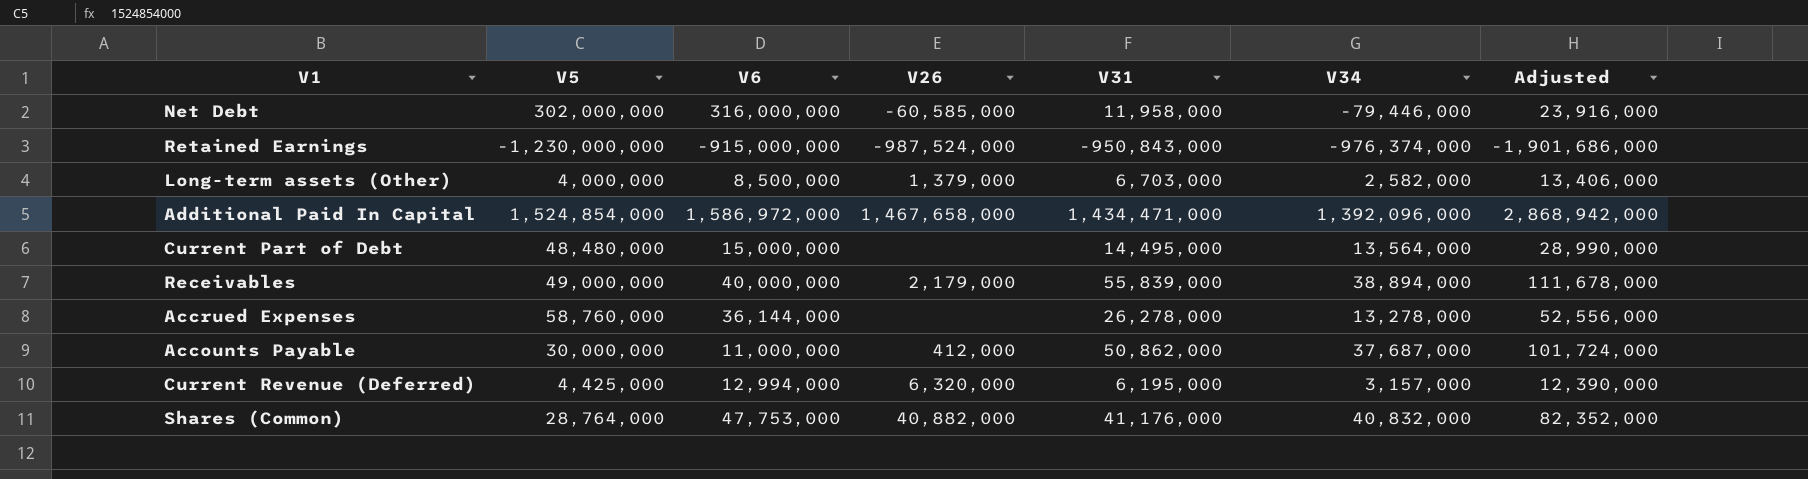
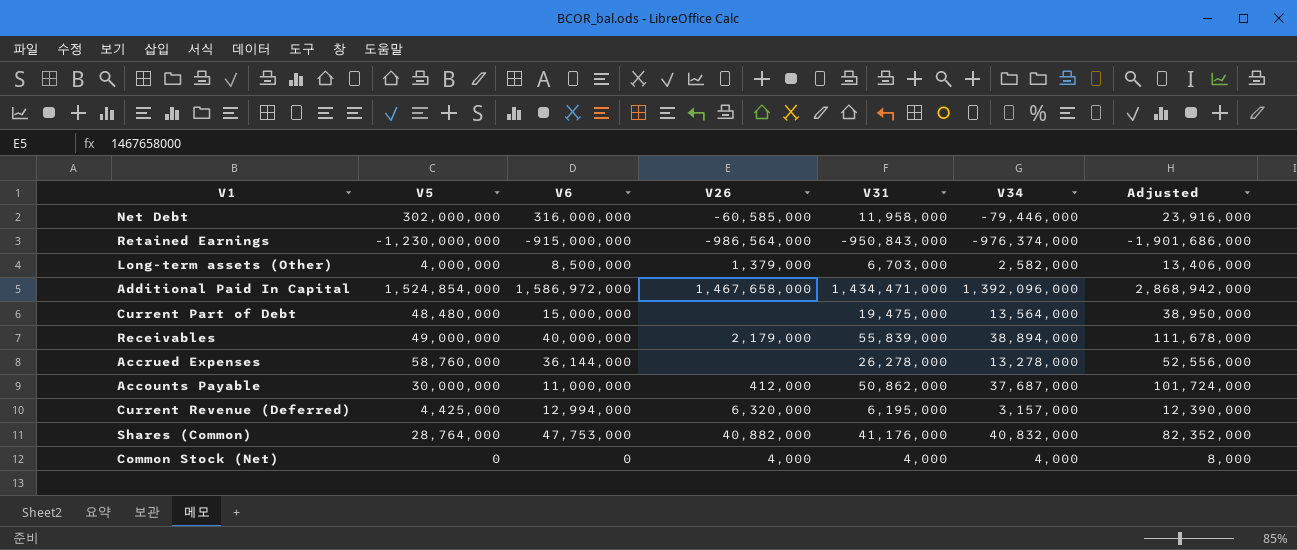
Retained Earnings | V26: -987,524,000 -> -986,564,000
Current Part of Debt | V31: 14,495,000 -> 19,475,000
Current Part of Debt | Adjusted: 28,990,000 -> 38,950,000
row Common Stock (Net): none -> 0 | 0 | 4,000 | 4,000 | 4,000 | 8,000

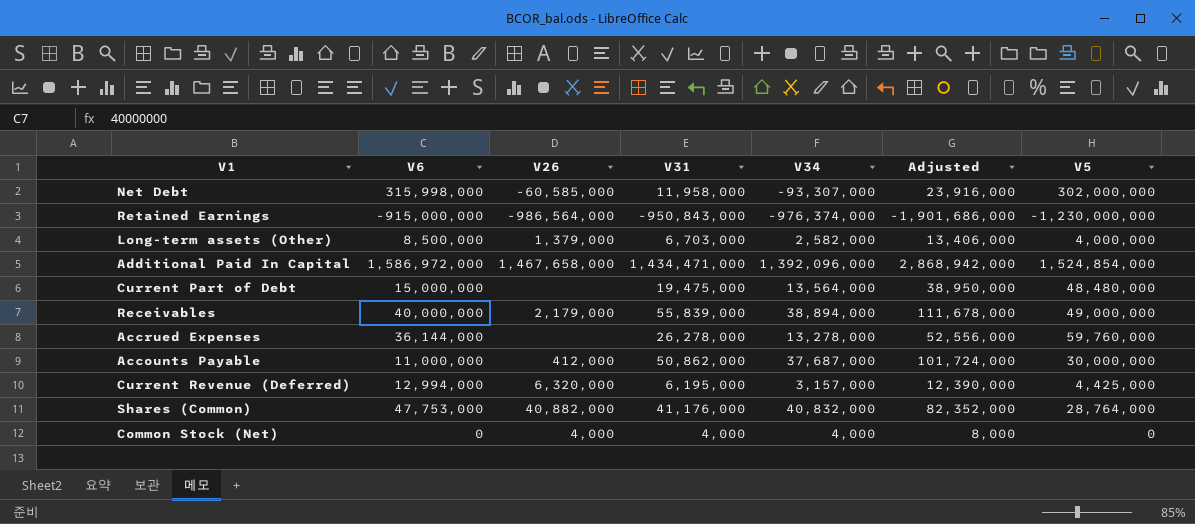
column V5 | position: 2 -> 7
Net Debt | V6: 316,000,000 -> 315,998,000
Net Debt | V34: -79,446,000 -> -93,307,000
Accrued Expenses | V5: 58,760,000 -> 59,760,000

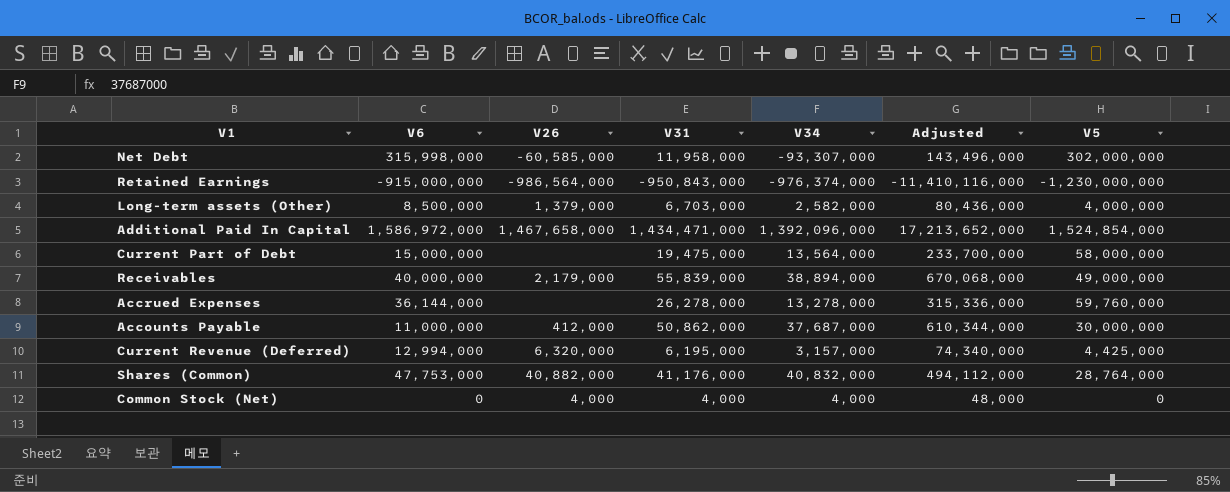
column Adjusted | formula: [V31] * 2 -> [V31] * 12
Current Part of Debt | V5: 48,480,000 -> 58,000,000

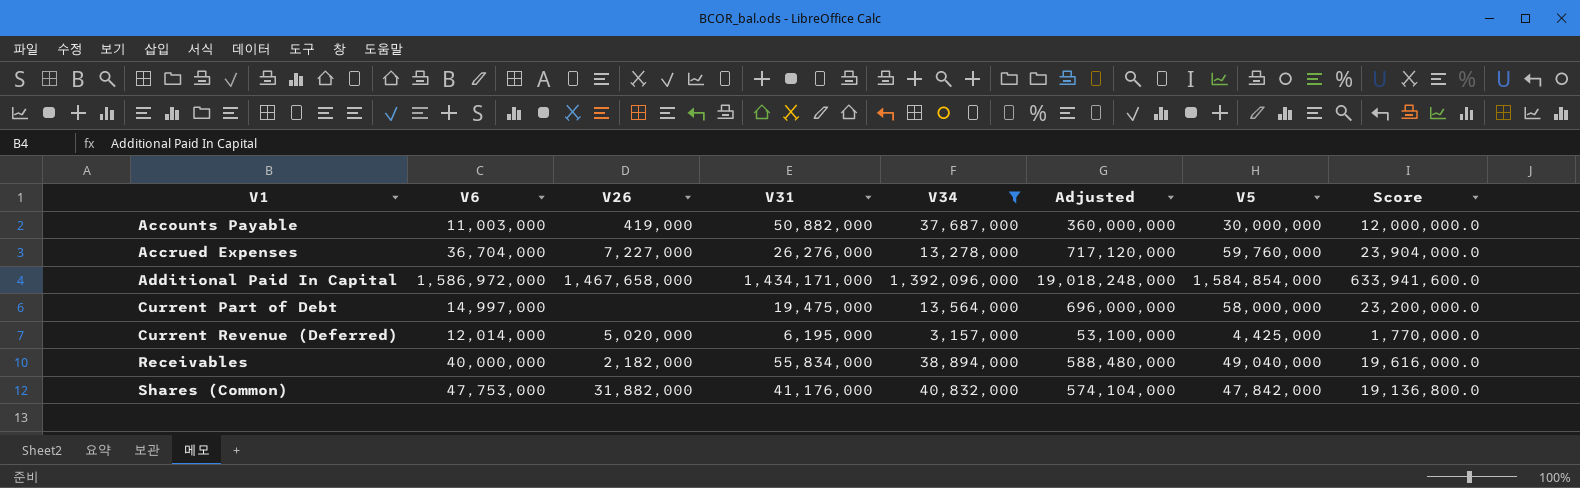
filter: none -> V34 >= 3,157,000
row order: none -> V1 ascending
column Adjusted | formula: [V31] * 12 -> [V5] * 12
column Score | formula: none -> [V5] * 0.4
Accounts Payable | V6: 11,000,000 -> 11,003,000
Accounts Payable | V26: 412,000 -> 419,000
Accounts Payable | V31: 50,862,000 -> 50,882,000
Accrued Expenses | V6: 36,144,000 -> 36,704,000
Accrued Expenses | V26: none -> 7,227,000
Accrued Expenses | V31: 26,278,000 -> 26,276,000
Additional Paid In Capital | V31: 1,434,471,000 -> 1,434,171,000
Additional Paid In Capital | V5: 1,524,854,000 -> 1,584,854,000
Current Part of Debt | V6: 15,000,000 -> 14,997,000
Current Revenue (Deferred) | V6: 12,994,000 -> 12,014,000
Current Revenue (Deferred) | V26: 6,320,000 -> 5,020,000
Receivables | V26: 2,179,000 -> 2,182,000
Receivables | V31: 55,839,000 -> 55,834,000
Receivables | V5: 49,000,000 -> 49,040,000
Shares (Common) | V26: 40,882,000 -> 31,882,000
Shares (Common) | V5: 28,764,000 -> 47,842,000

